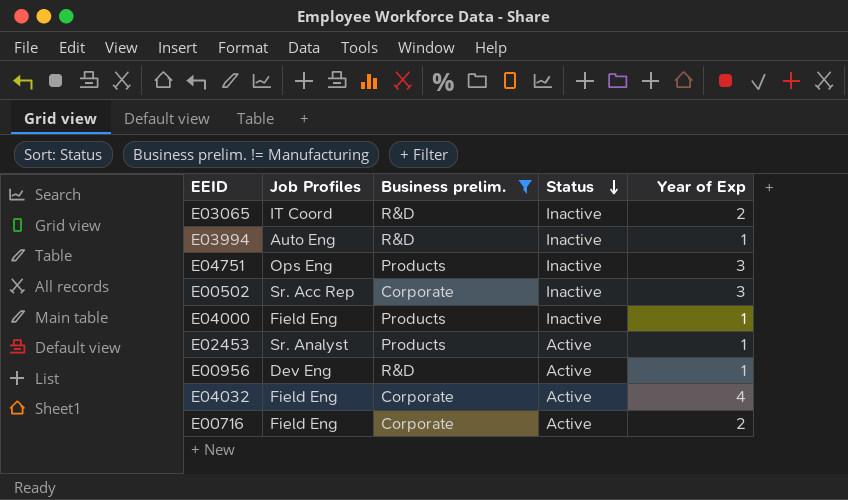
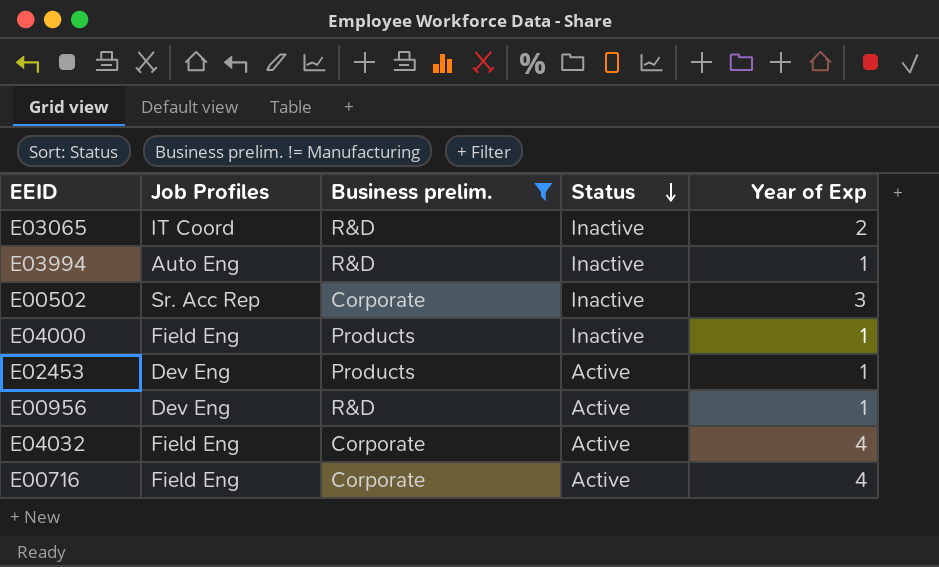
row E04751: Ops Eng | Products | Inactive | 3 -> none
E02453 | Job Profiles: Sr. Analyst -> Dev Eng
E00716 | Year of Exp: 2 -> 4

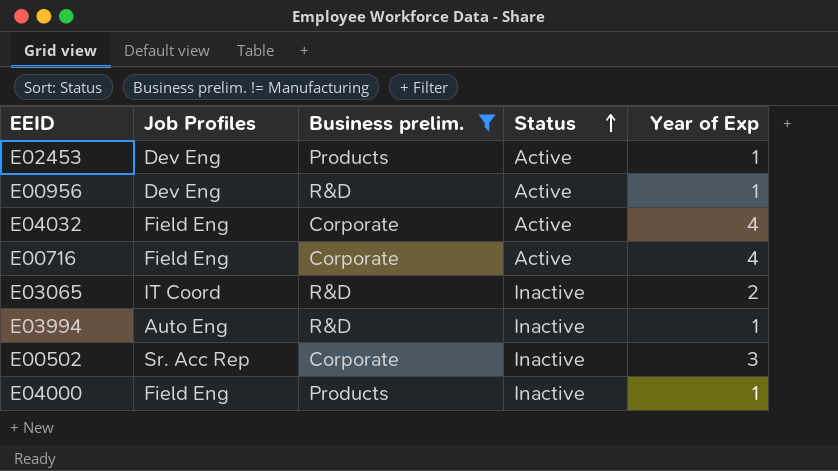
row order: Status descending -> Status ascending

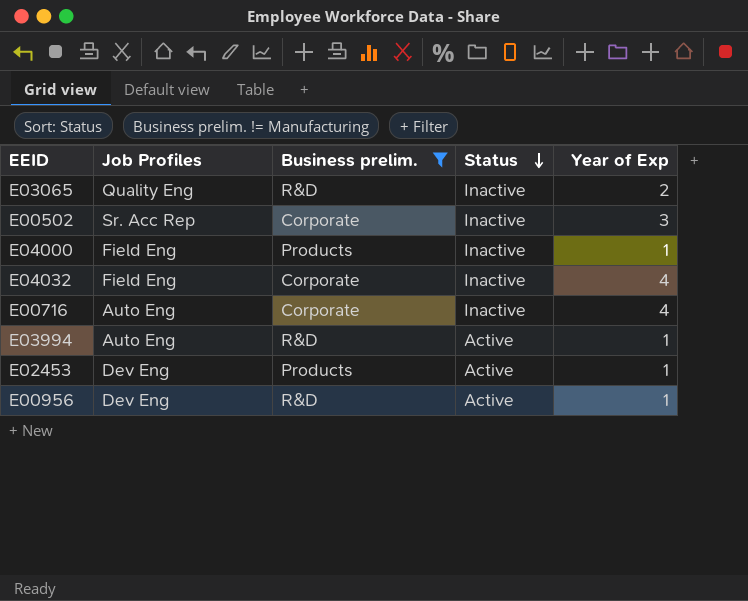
row order: Status ascending -> Status descending
E03065 | Job Profiles: IT Coord -> Quality Eng
E04032 | Status: Active -> Inactive
E00716 | Job Profiles: Field Eng -> Auto Eng
E00716 | Status: Active -> Inactive
E03994 | Status: Inactive -> Active

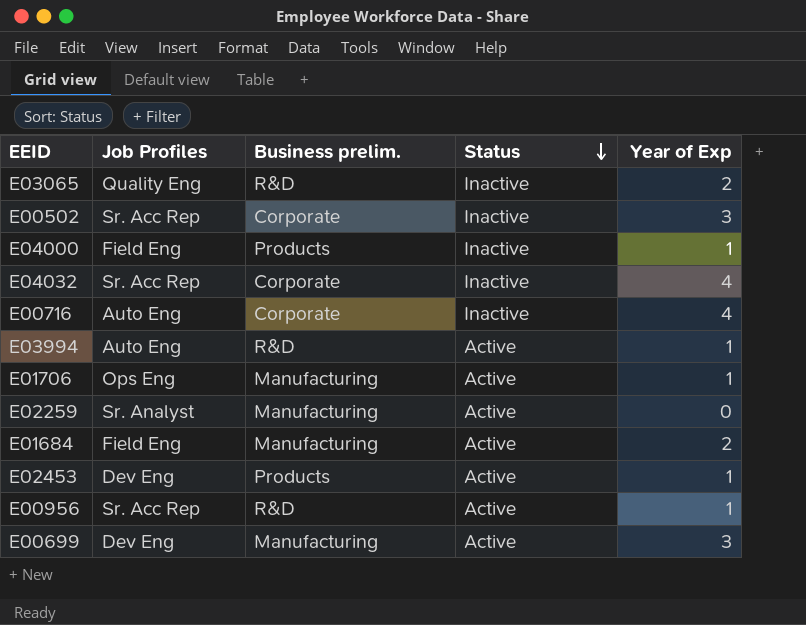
filter: Business prelim. != Manufacturing -> none
E04032 | Job Profiles: Field Eng -> Sr. Acc Rep
E00956 | Job Profiles: Dev Eng -> Sr. Acc Rep

